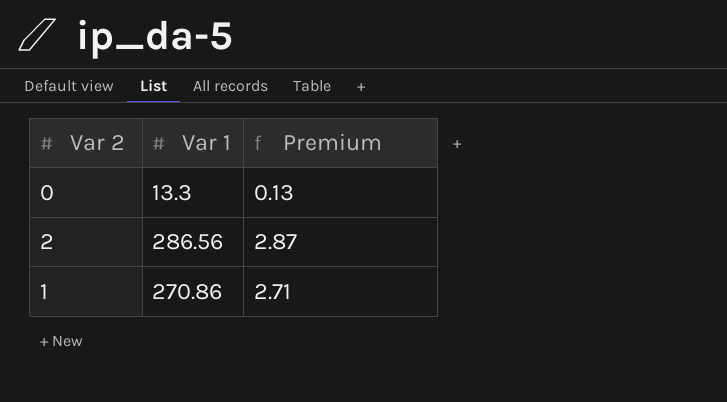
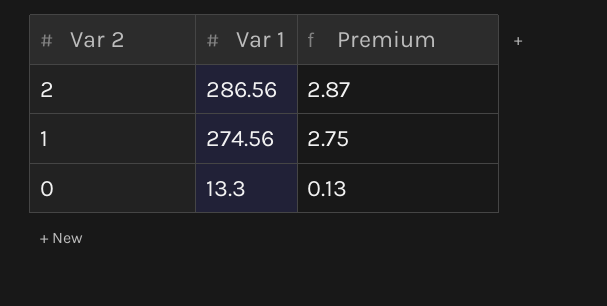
row order: none -> Var 2 descending
1 | Var 1: 270.86 -> 274.56
1 | Premium: 2.71 -> 2.75

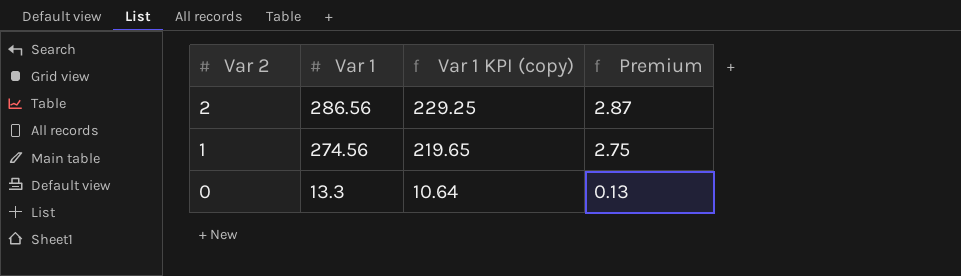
column Var 1 KPI (copy) | formula: none -> [Var 1] * 0.8

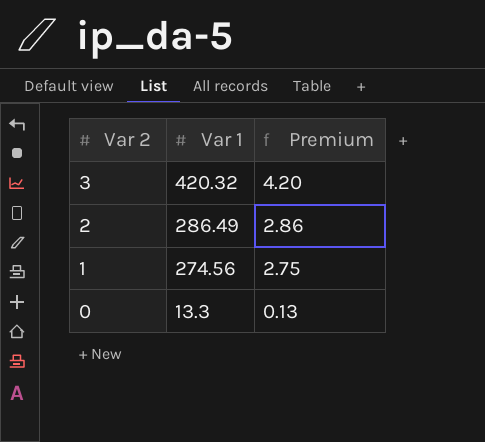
column Var 1 KPI (copy) | formula: [Var 1] * 0.8 -> none
row 3: none -> 420.32 | 4.20
2 | Var 1: 286.56 -> 286.49
2 | Premium: 2.87 -> 2.86

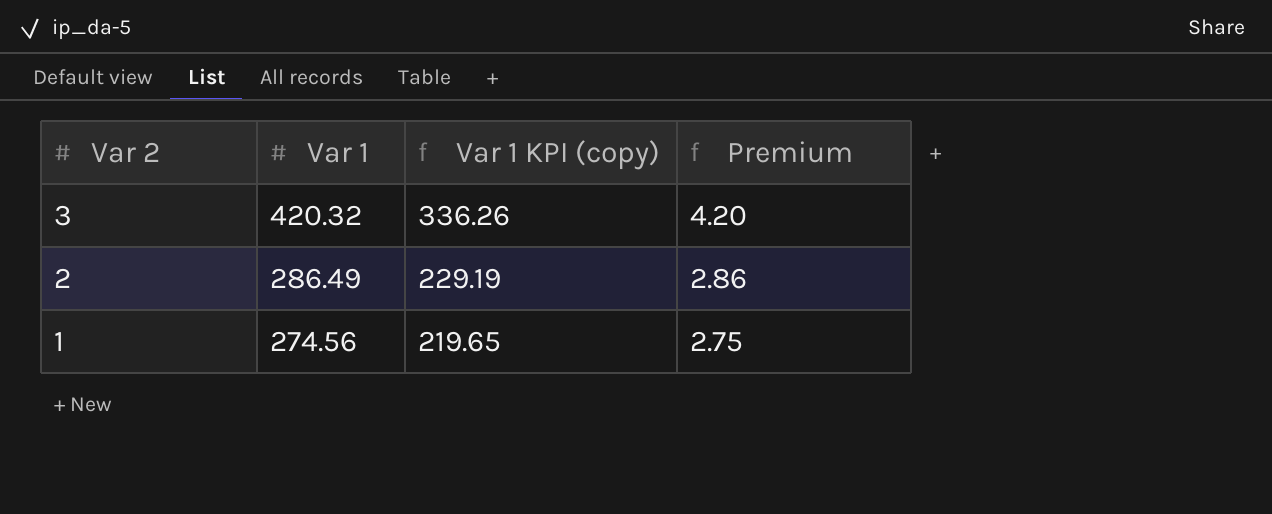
column Var 1 KPI (copy) | formula: none -> [Var 1] * 0.8
row 0: 13.3 | 0.13 -> none

